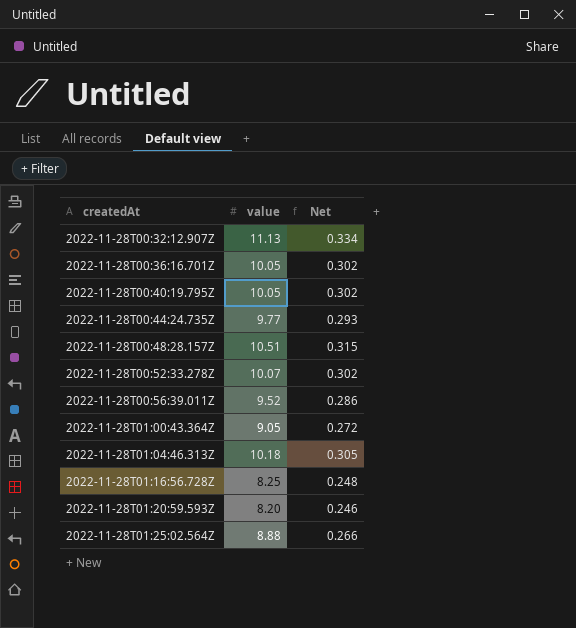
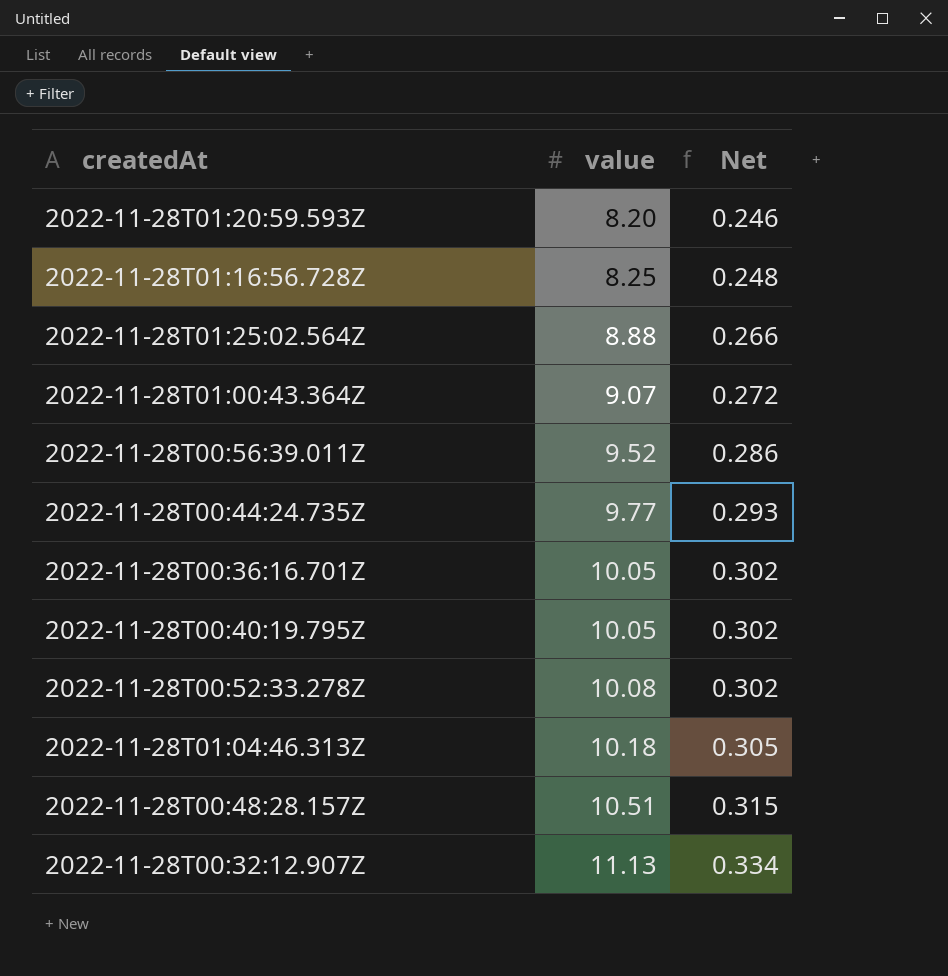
row order: createdAt ascending -> value ascending
2022-11-28T01:00:43.364Z | value: 9.05 -> 9.07
2022-11-28T00:52:33.278Z | value: 10.07 -> 10.08

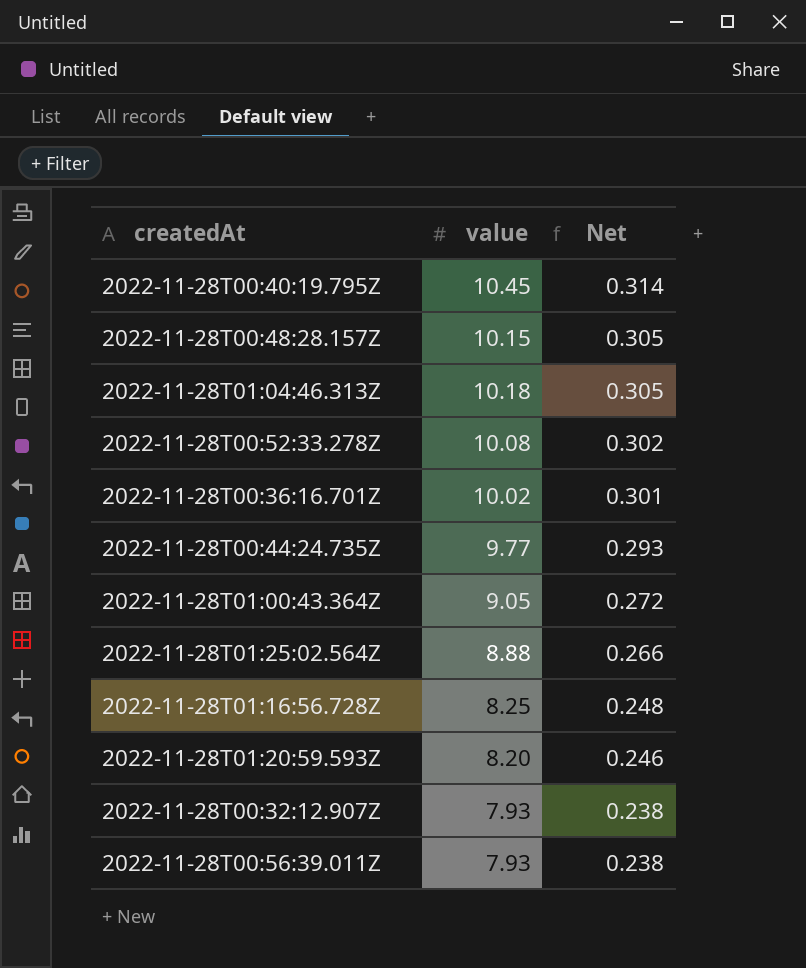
row order: value ascending -> Net descending
2022-11-28T00:40:19.795Z | value: 10.05 -> 10.45
2022-11-28T00:40:19.795Z | Net: 0.302 -> 0.314
2022-11-28T00:48:28.157Z | value: 10.51 -> 10.15
2022-11-28T00:48:28.157Z | Net: 0.315 -> 0.305
2022-11-28T00:36:16.701Z | value: 10.05 -> 10.02
2022-11-28T00:36:16.701Z | Net: 0.302 -> 0.301
2022-11-28T01:00:43.364Z | value: 9.07 -> 9.05
2022-11-28T00:32:12.907Z | value: 11.13 -> 7.93
2022-11-28T00:32:12.907Z | Net: 0.334 -> 0.238
2022-11-28T00:56:39.011Z | value: 9.52 -> 7.93
2022-11-28T00:56:39.011Z | Net: 0.286 -> 0.238

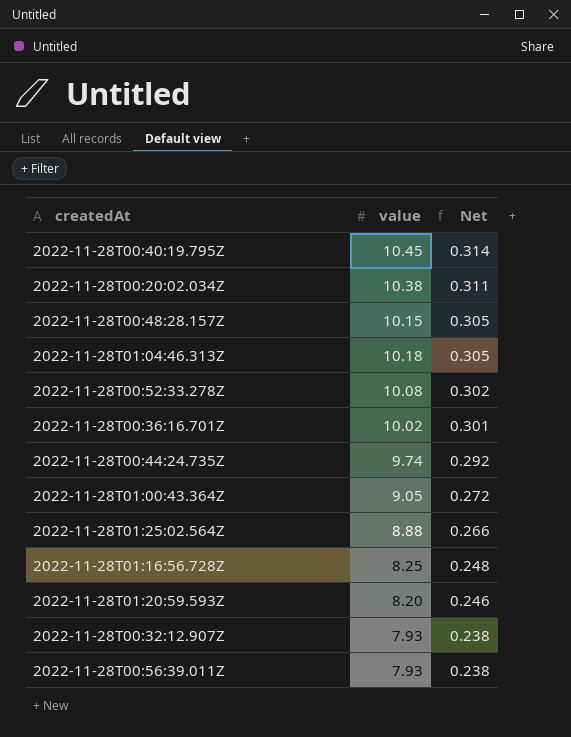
row 2022-11-28T00:20:02.034Z: none -> 10.38 | 0.311
2022-11-28T00:44:24.735Z | value: 9.77 -> 9.74
2022-11-28T00:44:24.735Z | Net: 0.293 -> 0.292

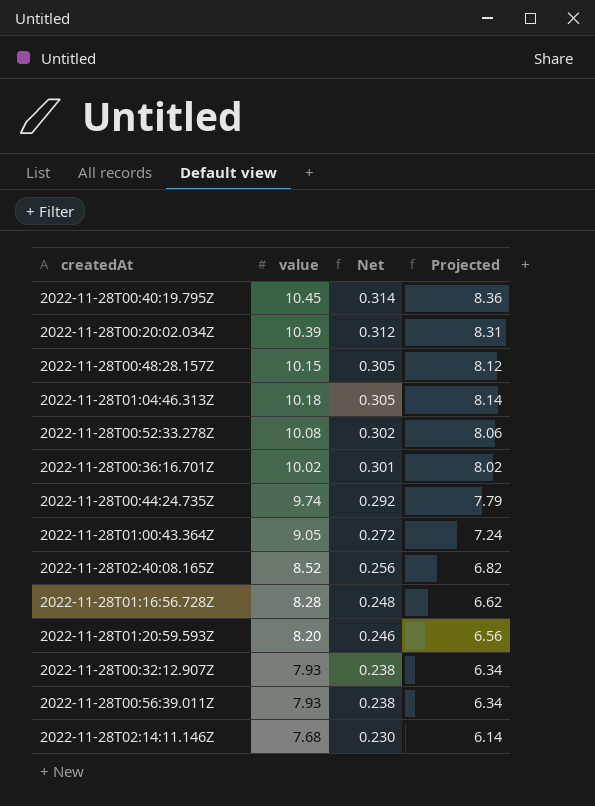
column Projected | formula: none -> [value] * 0.8
row 2022-11-28T01:25:02.564Z: 8.88 | 0.266 -> none
2022-11-28T00:20:02.034Z | value: 10.38 -> 10.39
2022-11-28T00:20:02.034Z | Net: 0.311 -> 0.312
row 2022-11-28T02:40:08.165Z: none -> 8.52 | 0.256 | 6.82
2022-11-28T01:16:56.728Z | value: 8.25 -> 8.28
row 2022-11-28T02:14:11.146Z: none -> 7.68 | 0.230 | 6.14

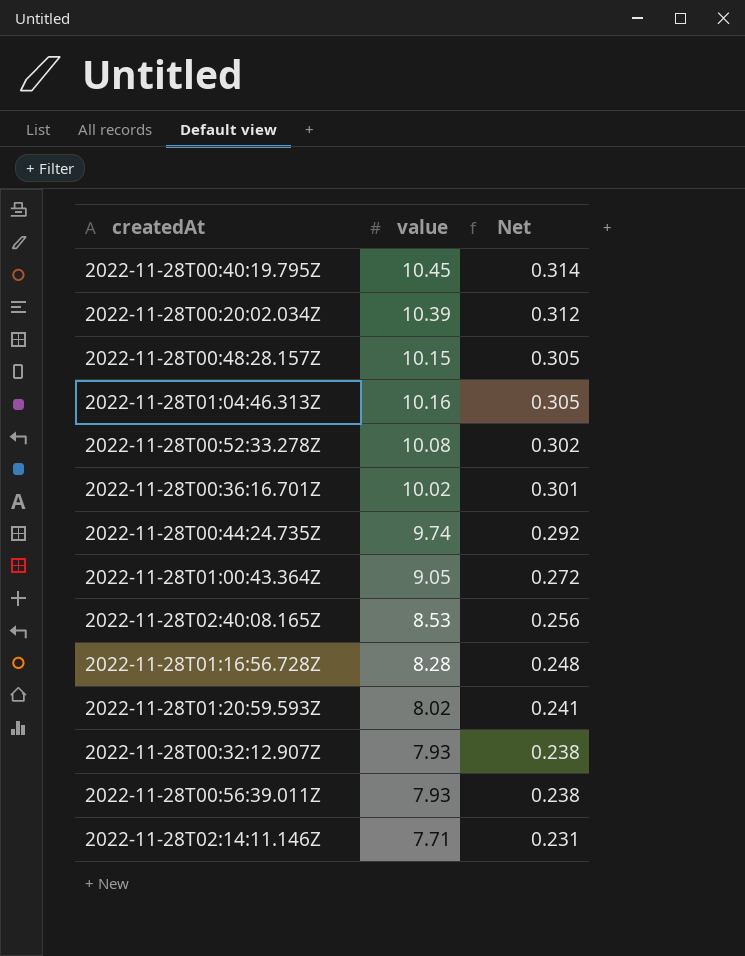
column Projected | formula: [value] * 0.8 -> none
2022-11-28T01:04:46.313Z | value: 10.18 -> 10.16
2022-11-28T02:40:08.165Z | value: 8.52 -> 8.53
2022-11-28T01:20:59.593Z | value: 8.20 -> 8.02
2022-11-28T01:20:59.593Z | Net: 0.246 -> 0.241
2022-11-28T02:14:11.146Z | value: 7.68 -> 7.71
2022-11-28T02:14:11.146Z | Net: 0.230 -> 0.231

